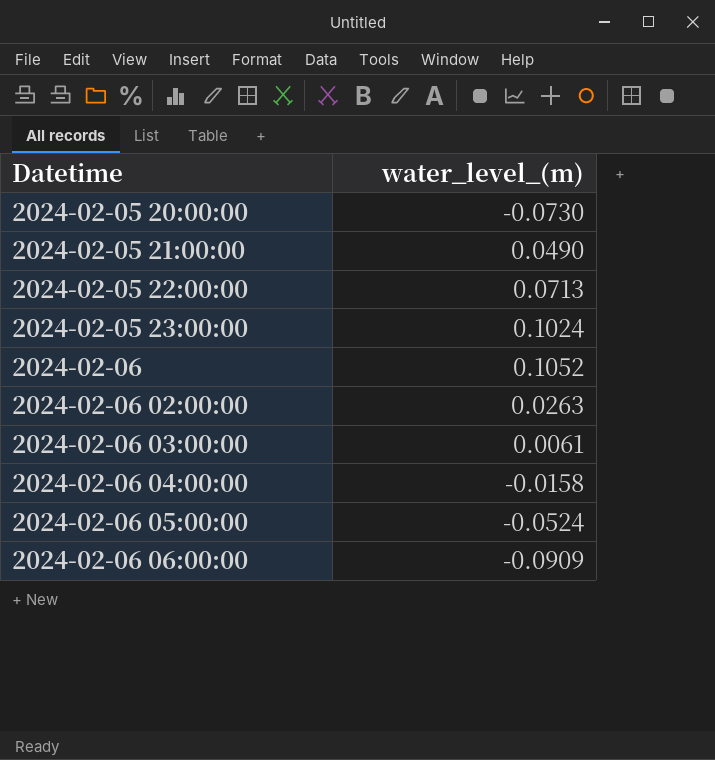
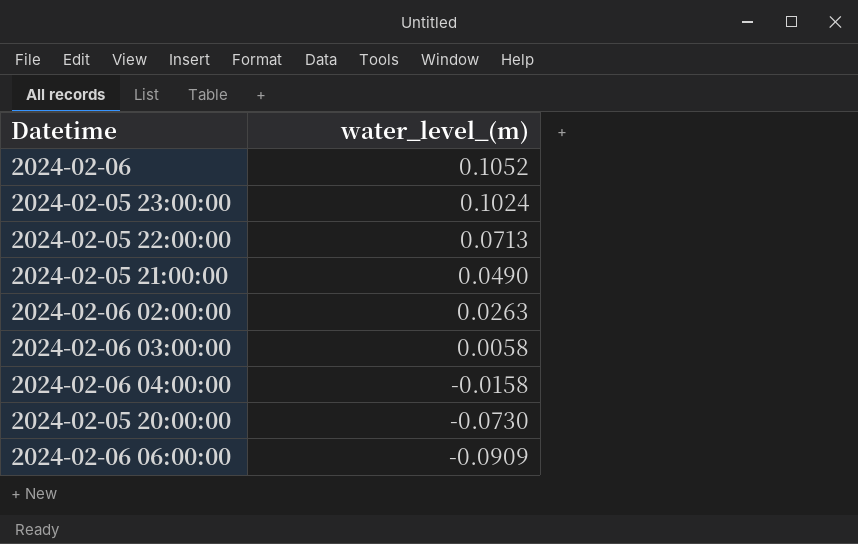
row order: Datetime ascending -> water_level_(m) descending
row 2024-02-06 05:00:00: -0.0524 -> none
2024-02-06 03:00:00 | water_level_(m): 0.0061 -> 0.0058

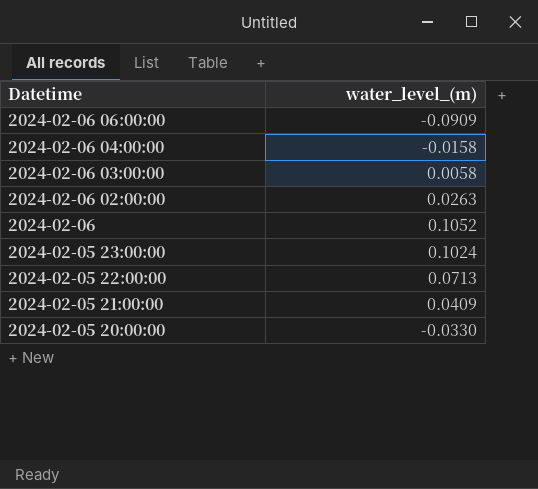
row order: water_level_(m) descending -> Datetime descending
2024-02-05 21:00:00 | water_level_(m): 0.0490 -> 0.0409
2024-02-05 20:00:00 | water_level_(m): -0.0730 -> -0.0330

